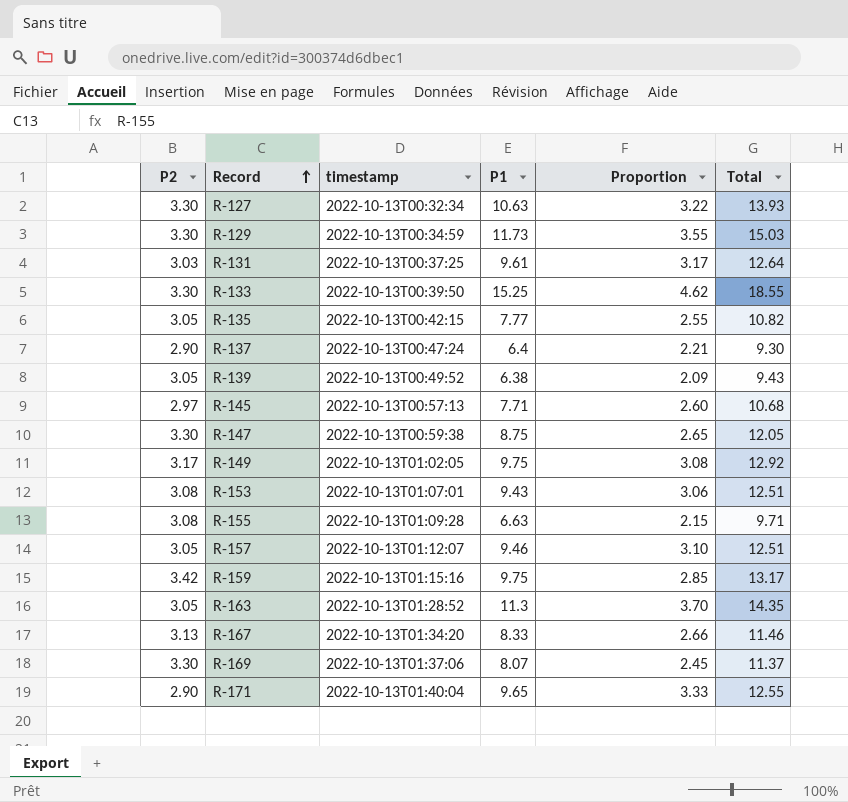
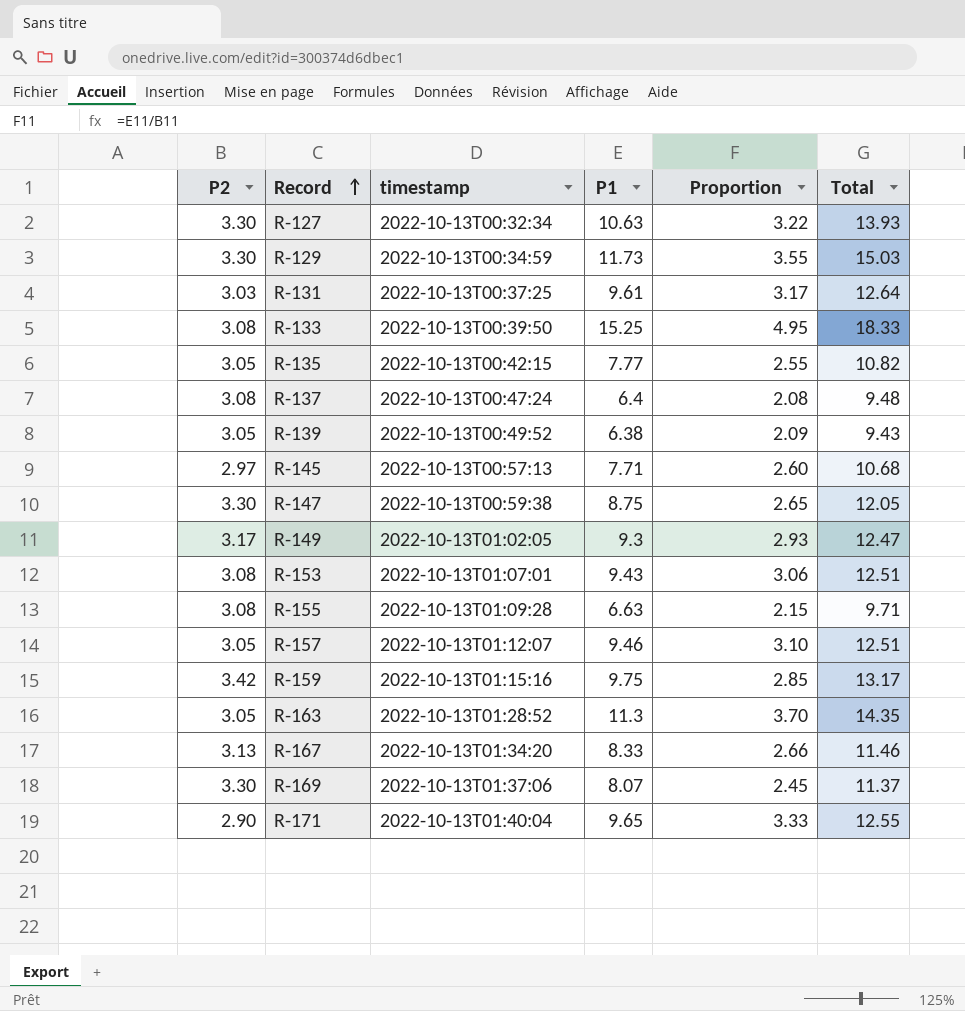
R-133 | P2: 3.30 -> 3.08
R-133 | Proportion: 4.62 -> 4.95
R-133 | Total: 18.55 -> 18.33
R-137 | P2: 2.90 -> 3.08
R-137 | Proportion: 2.21 -> 2.08
R-137 | Total: 9.30 -> 9.48
R-149 | P1: 9.75 -> 9.3
R-149 | Proportion: 3.08 -> 2.93
R-149 | Total: 12.92 -> 12.47

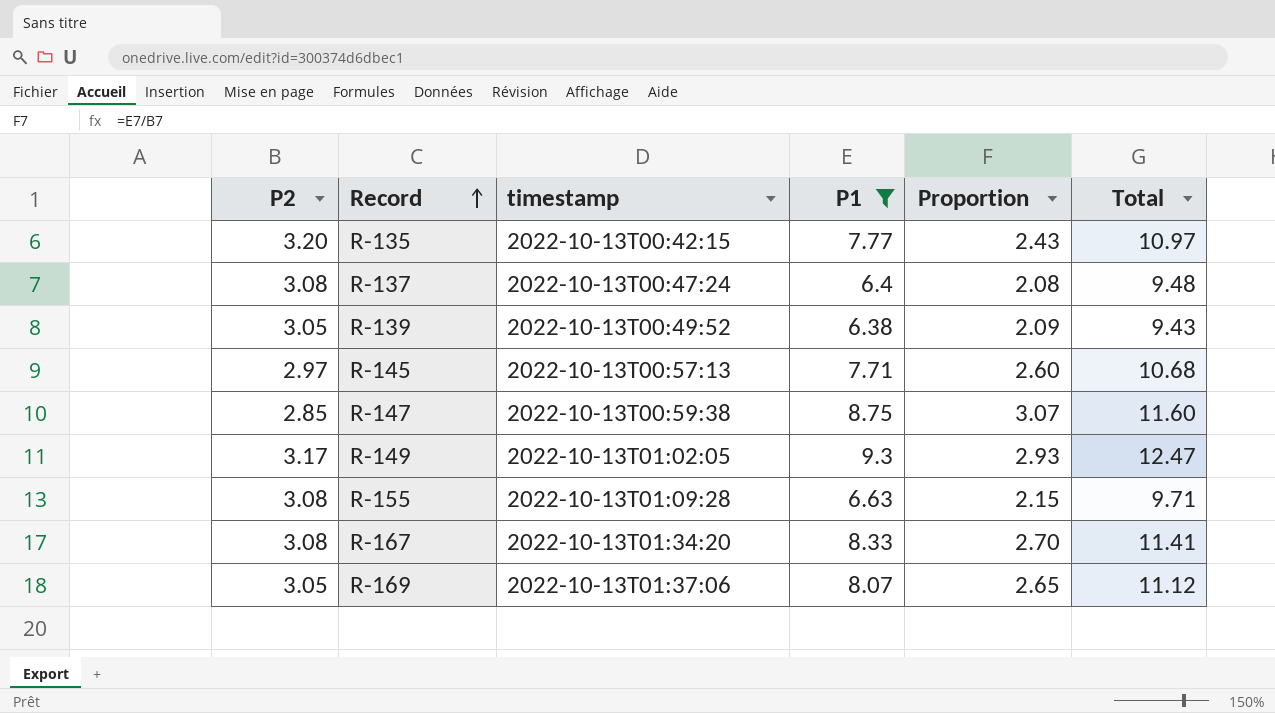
filter: none -> P1 <= 9.3
R-135 | P2: 3.05 -> 3.20
R-135 | Proportion: 2.55 -> 2.43
R-135 | Total: 10.82 -> 10.97
R-147 | P2: 3.30 -> 2.85
R-147 | Proportion: 2.65 -> 3.07
R-147 | Total: 12.05 -> 11.60
R-167 | P2: 3.13 -> 3.08
R-167 | Proportion: 2.66 -> 2.70
R-167 | Total: 11.46 -> 11.41
R-169 | P2: 3.30 -> 3.05
R-169 | Proportion: 2.45 -> 2.65
R-169 | Total: 11.37 -> 11.12

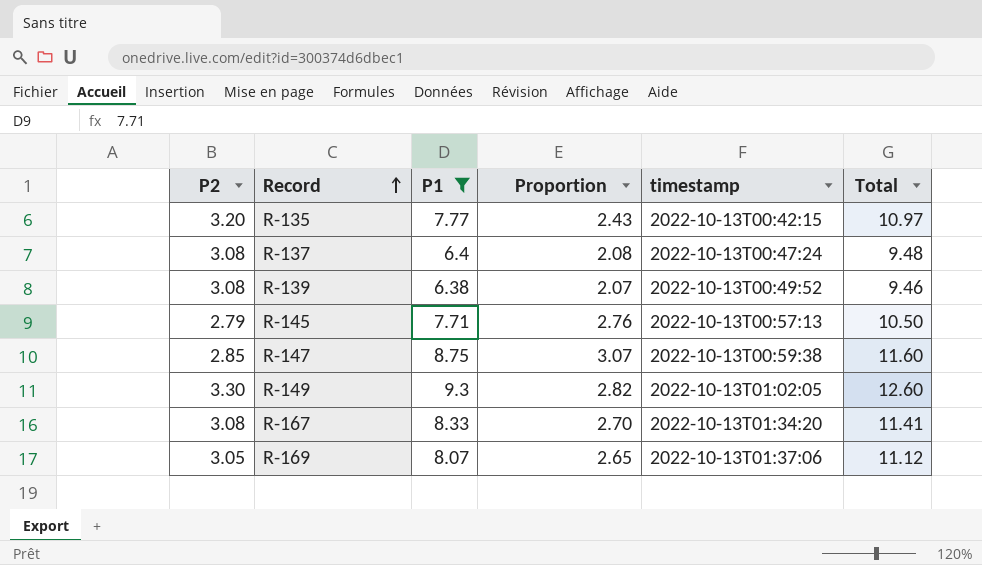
column timestamp | position: 3 -> 5
row R-155: 3.08 | 2022-10-13T01:09:28 | 6.63 | 2.15 | 9.71 -> none
R-139 | P2: 3.05 -> 3.08
R-139 | Proportion: 2.09 -> 2.07
R-139 | Total: 9.43 -> 9.46
R-145 | P2: 2.97 -> 2.79
R-145 | Proportion: 2.60 -> 2.76
R-145 | Total: 10.68 -> 10.50
R-149 | P2: 3.17 -> 3.30
R-149 | Proportion: 2.93 -> 2.82
R-149 | Total: 12.47 -> 12.60

